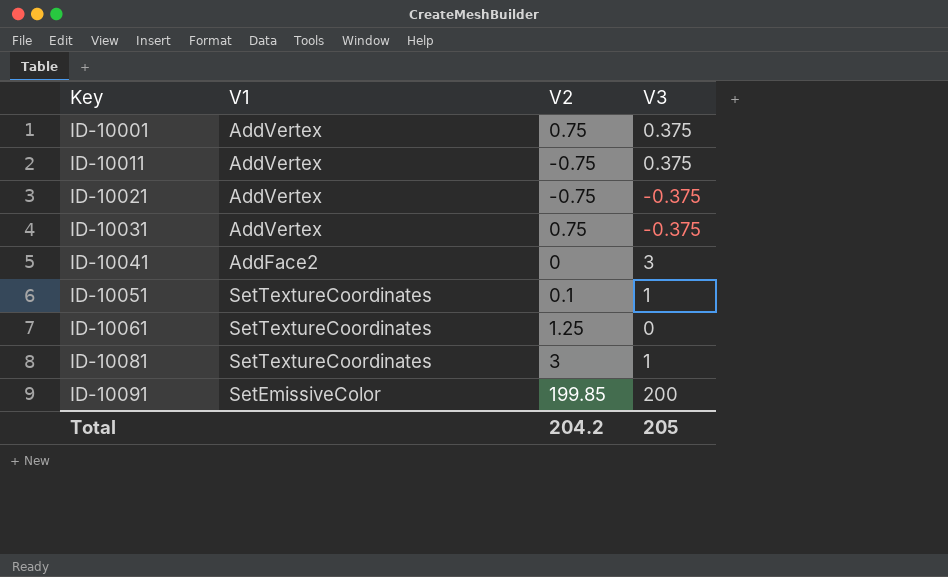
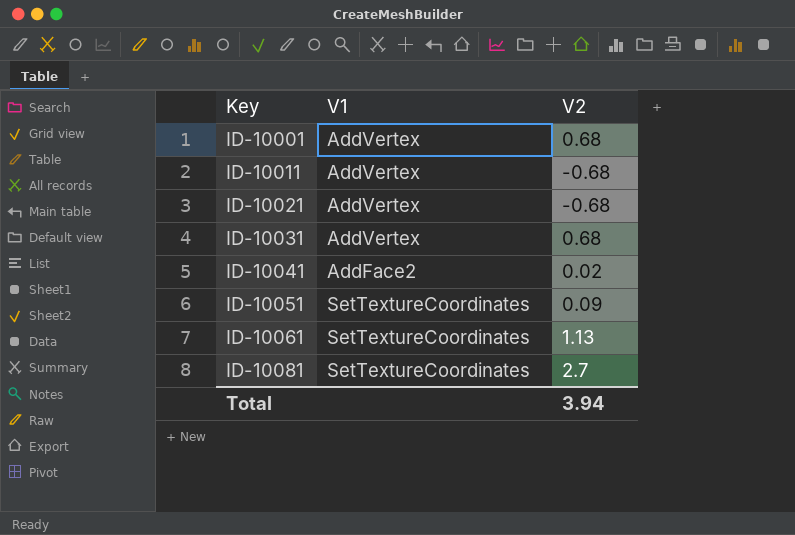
column V3 | position: 4 -> none
row ID-10091: SetEmissiveColor | 199.85 | 200 -> none
ID-10001 | V2: 0.75 -> 0.68
ID-10011 | V2: -0.75 -> -0.68
ID-10021 | V2: -0.75 -> -0.68
ID-10031 | V2: 0.75 -> 0.68
ID-10041 | V2: 0 -> 0.02
ID-10051 | V2: 0.1 -> 0.09
ID-10061 | V2: 1.25 -> 1.13
ID-10081 | V2: 3 -> 2.7
Total | V2: 204.2 -> 3.94

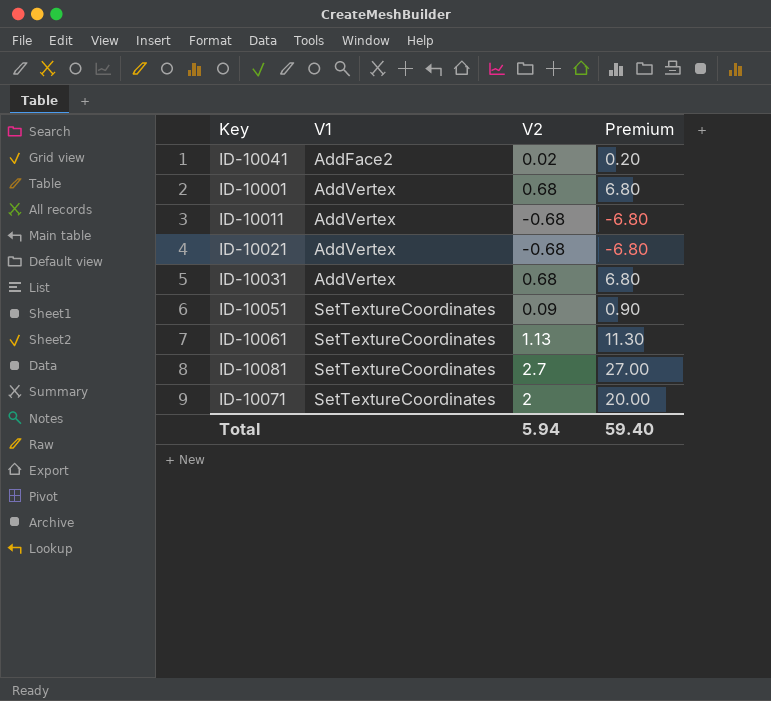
row order: Key ascending -> V1 ascending
column Premium | formula: none -> [V2] * 10
row ID-10071: none -> SetTextureCoordinates | 2 | 20.00
Total | V2: 3.94 -> 5.94

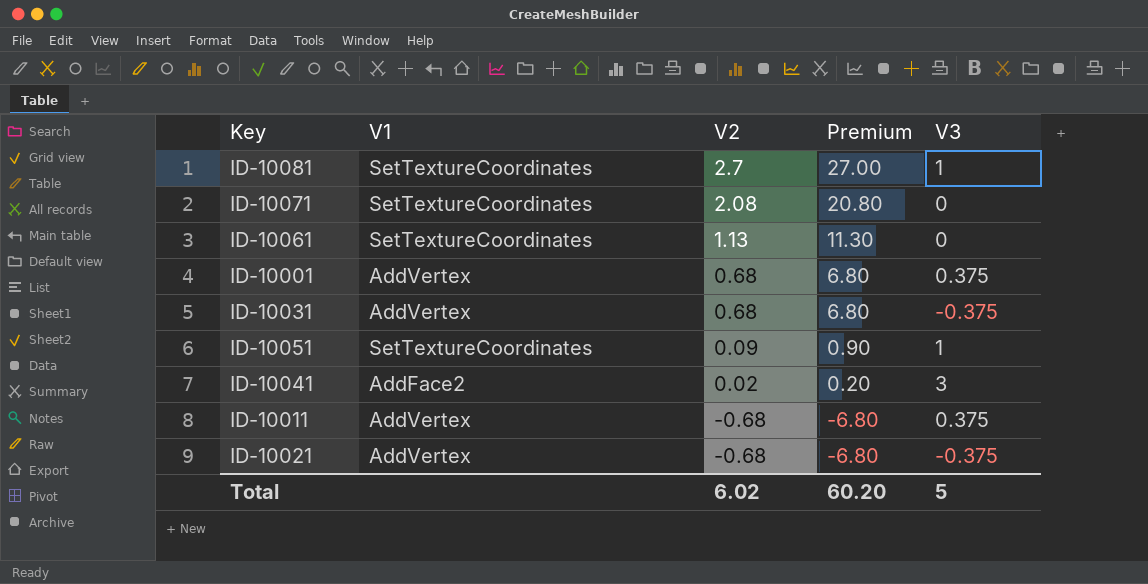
row order: V1 ascending -> V2 descending
column V3 | position: none -> 5
ID-10071 | V2: 2 -> 2.08
ID-10071 | Premium: 20.00 -> 20.80
Total | V2: 5.94 -> 6.02
Total | Premium: 59.40 -> 60.20

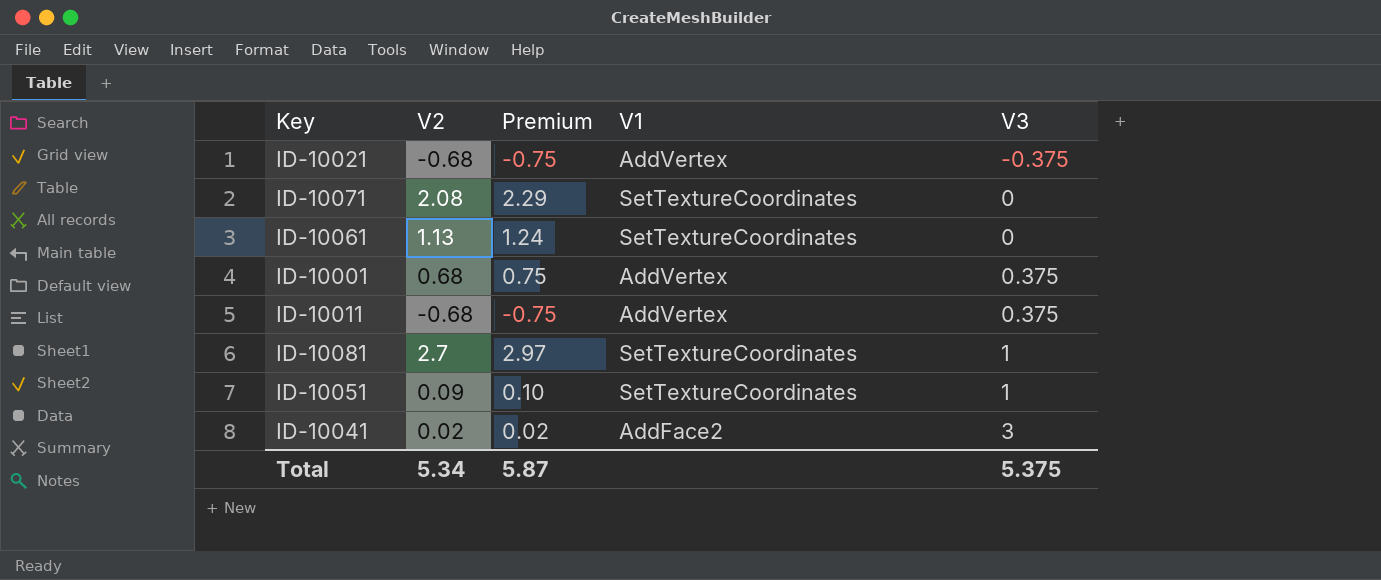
row order: V2 descending -> V3 ascending
column Premium | formula: [V2] * 10 -> [V2] * 1.1
column V1 | position: 2 -> 4
row ID-10031: AddVertex | 0.68 | 6.80 | -0.375 -> none
Total | V2: 6.02 -> 5.34
Total | Premium: 60.20 -> 5.87
Total | V3: 5 -> 5.375

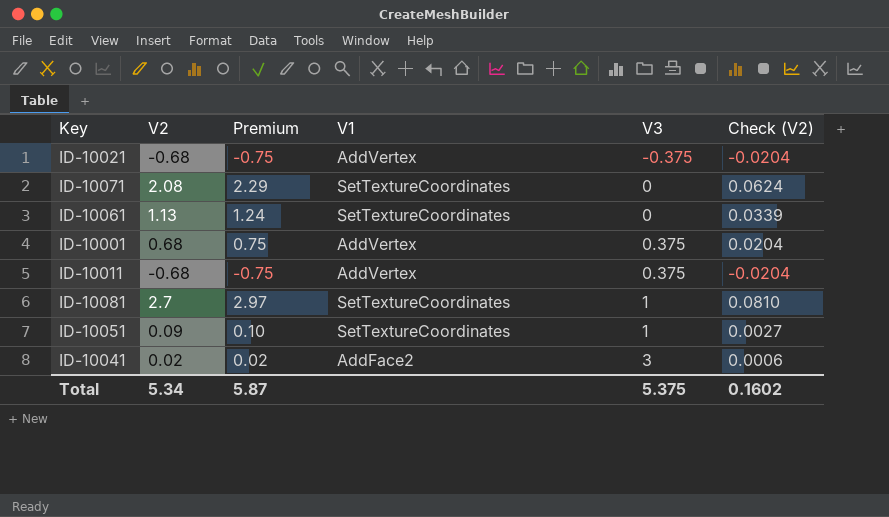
column Check (V2) | formula: none -> [V2] * 0.03

